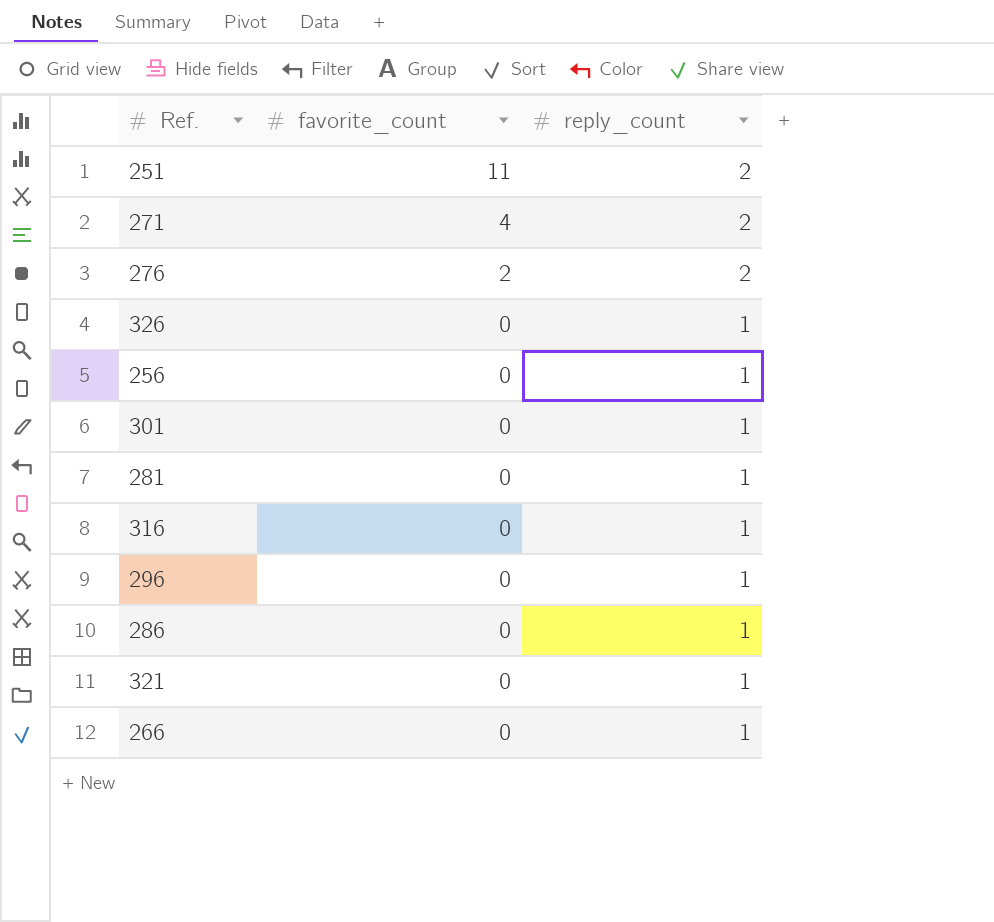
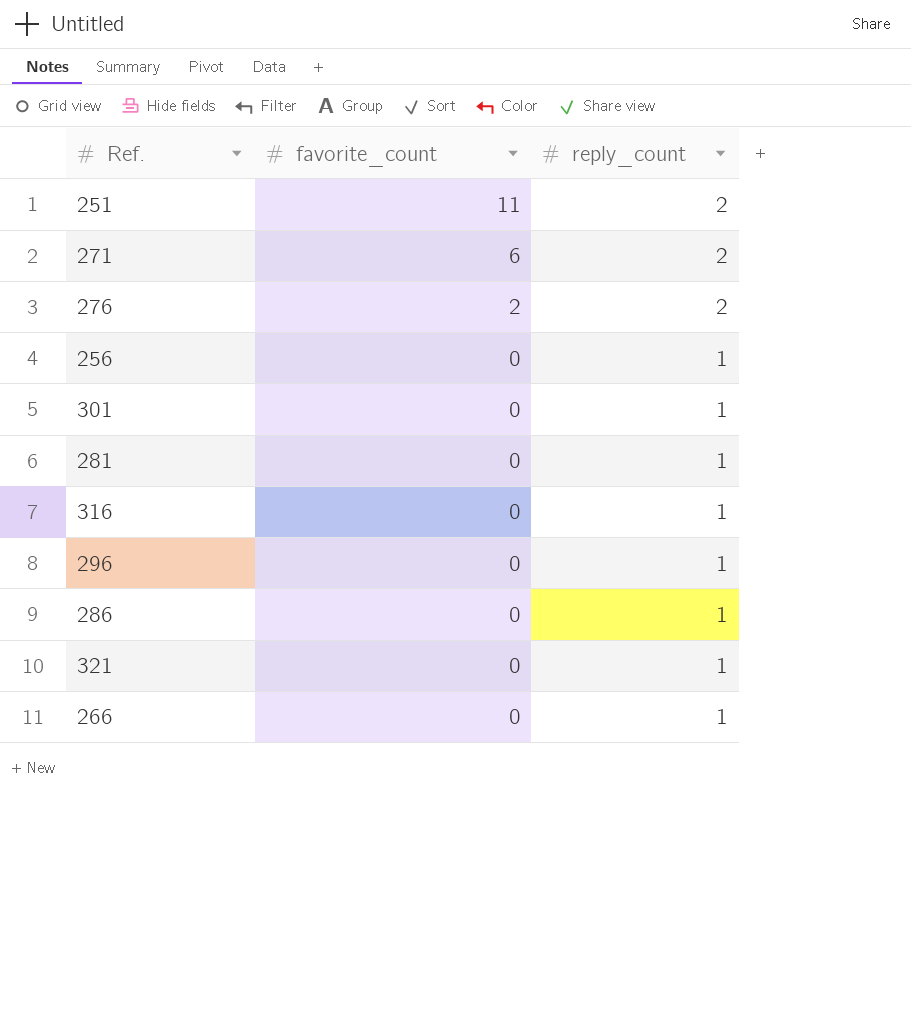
row 326: 0 | 1 -> none
271 | favorite_count: 4 -> 6

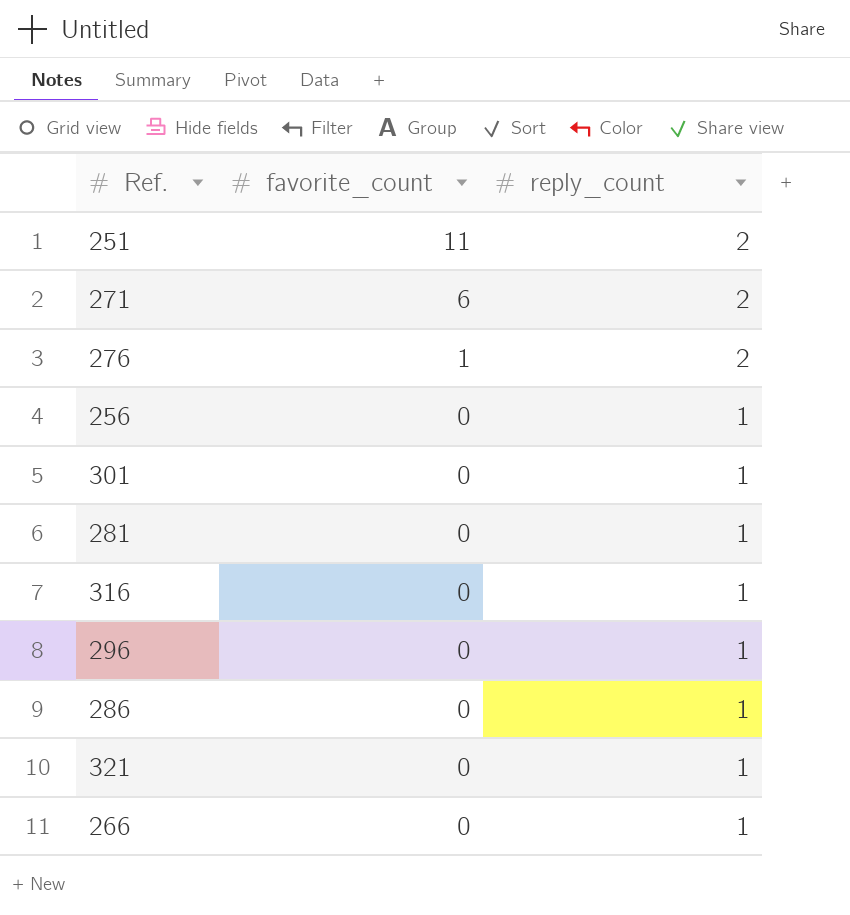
276 | favorite_count: 2 -> 1

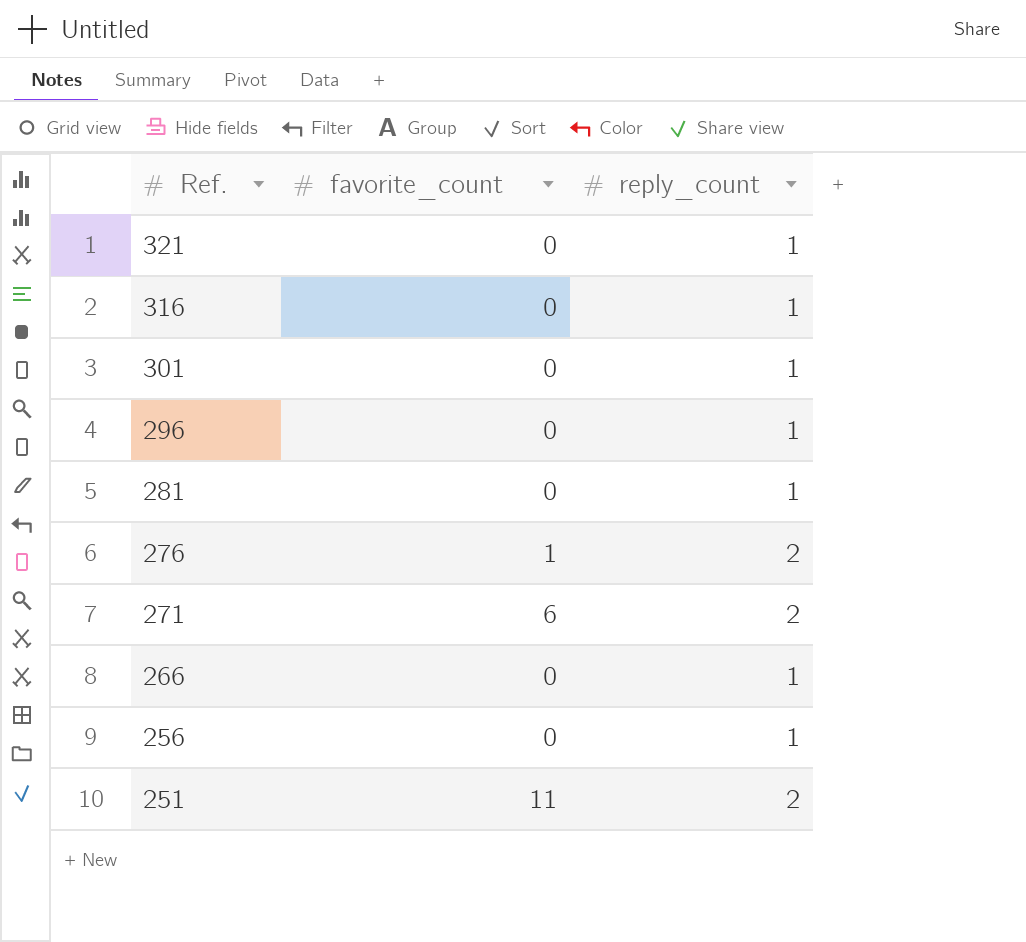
row order: favorite_count descending -> Ref. descending
row 286: 0 | 1 -> none

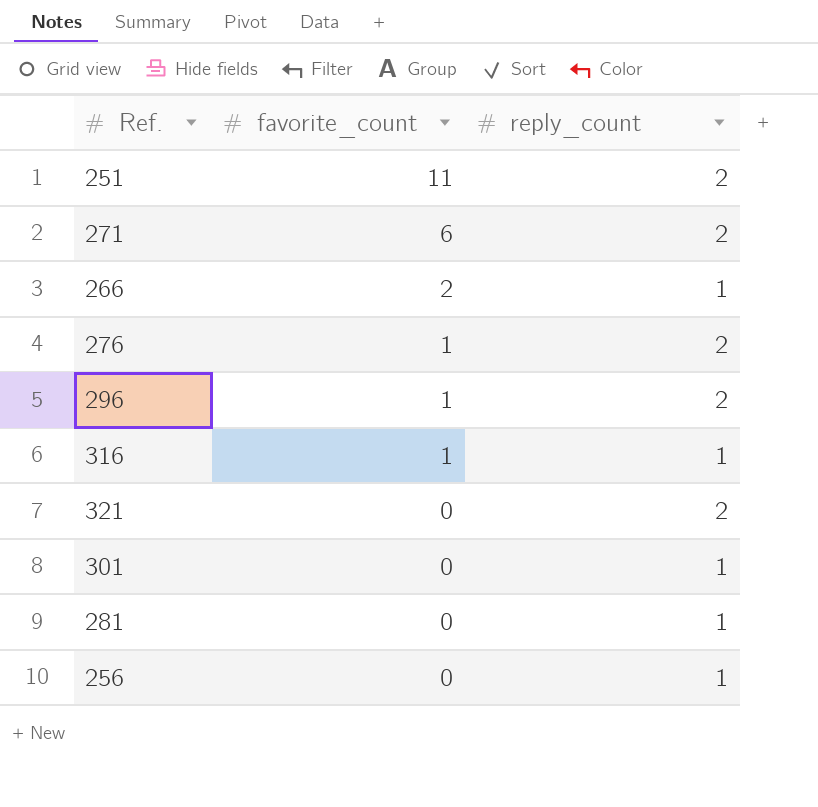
row order: Ref. descending -> favorite_count descending
266 | favorite_count: 0 -> 2
296 | favorite_count: 0 -> 1
296 | reply_count: 1 -> 2
316 | favorite_count: 0 -> 1
321 | reply_count: 1 -> 2

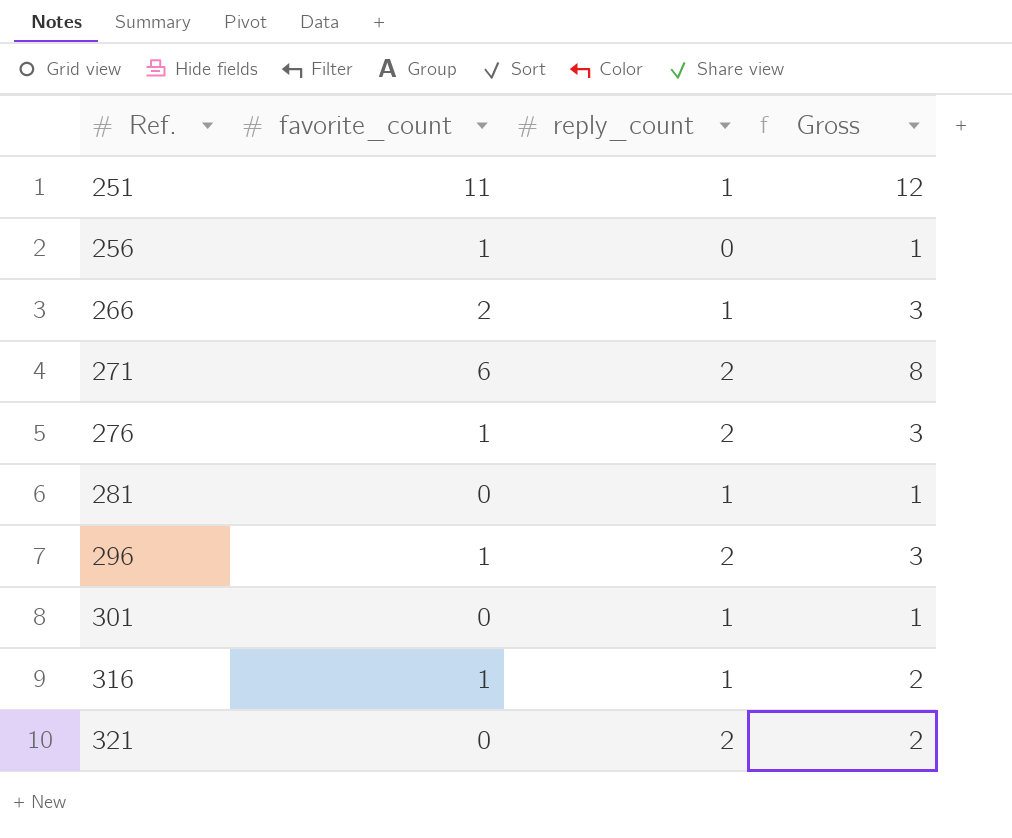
row order: favorite_count descending -> Ref. ascending
column Gross | formula: none -> [favorite_count] + [reply_count]
251 | reply_count: 2 -> 1
256 | favorite_count: 0 -> 1
256 | reply_count: 1 -> 0

